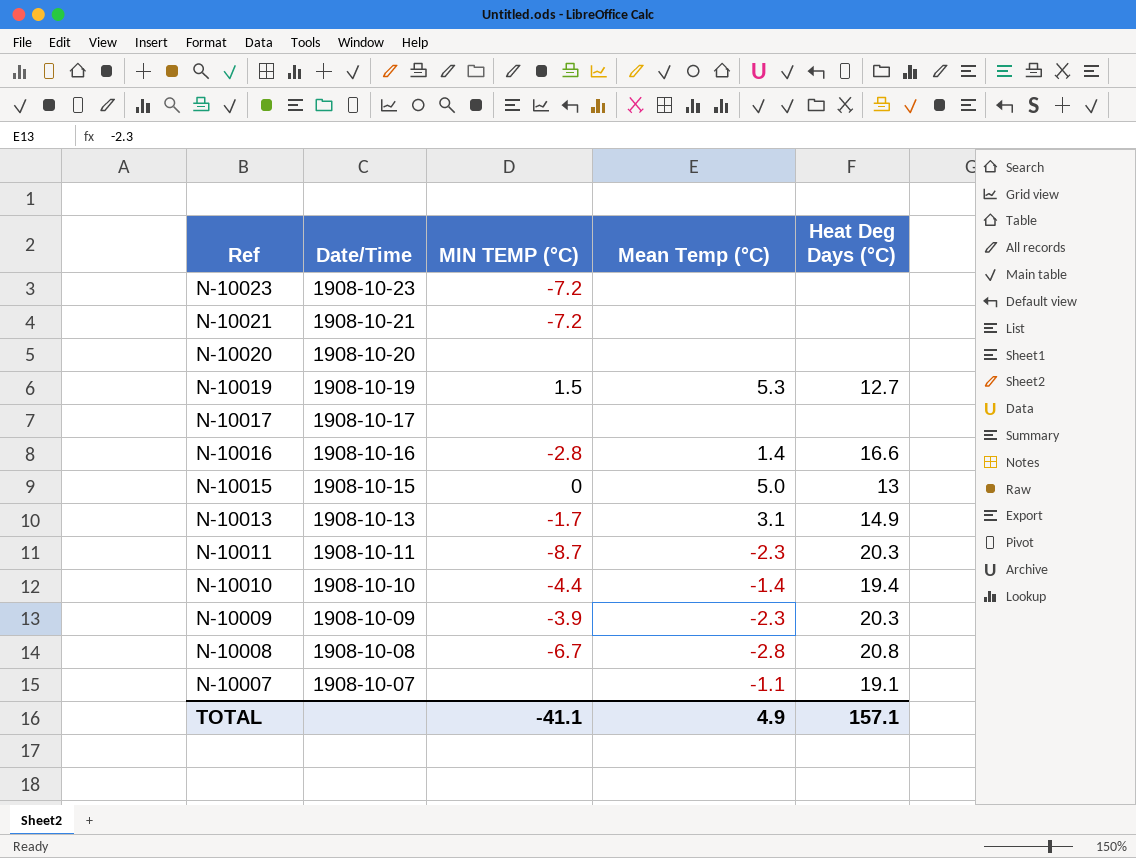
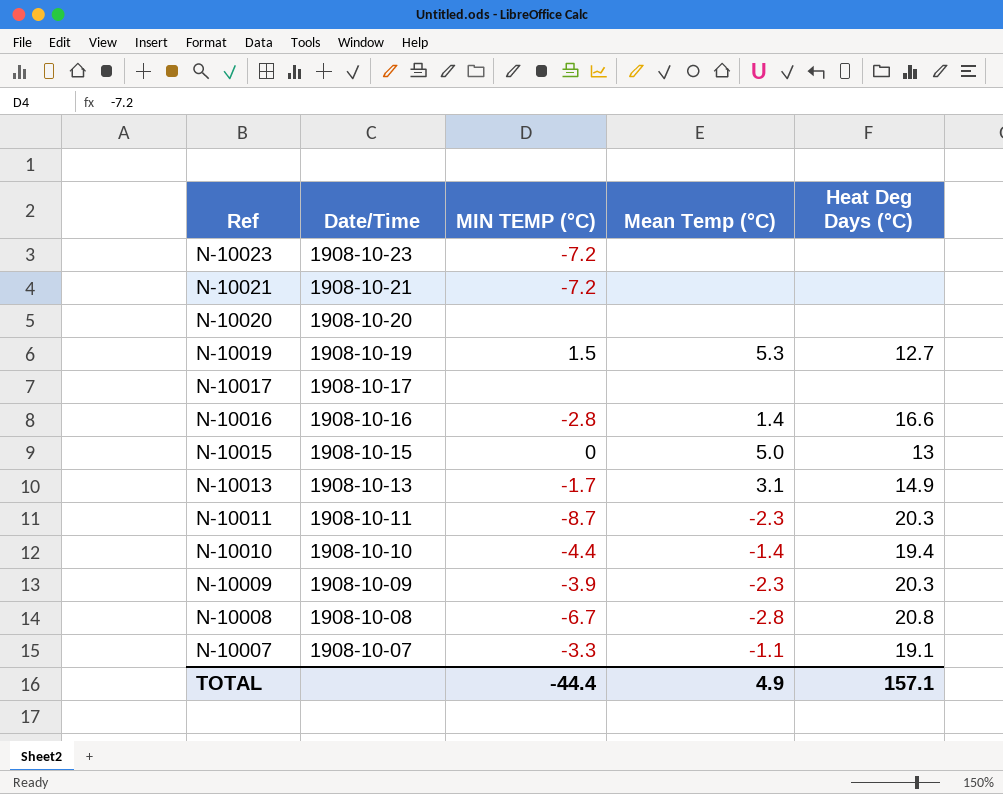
N-10007 | MIN TEMP (°C): none -> -3.3
TOTAL | MIN TEMP (°C): -41.1 -> -44.4

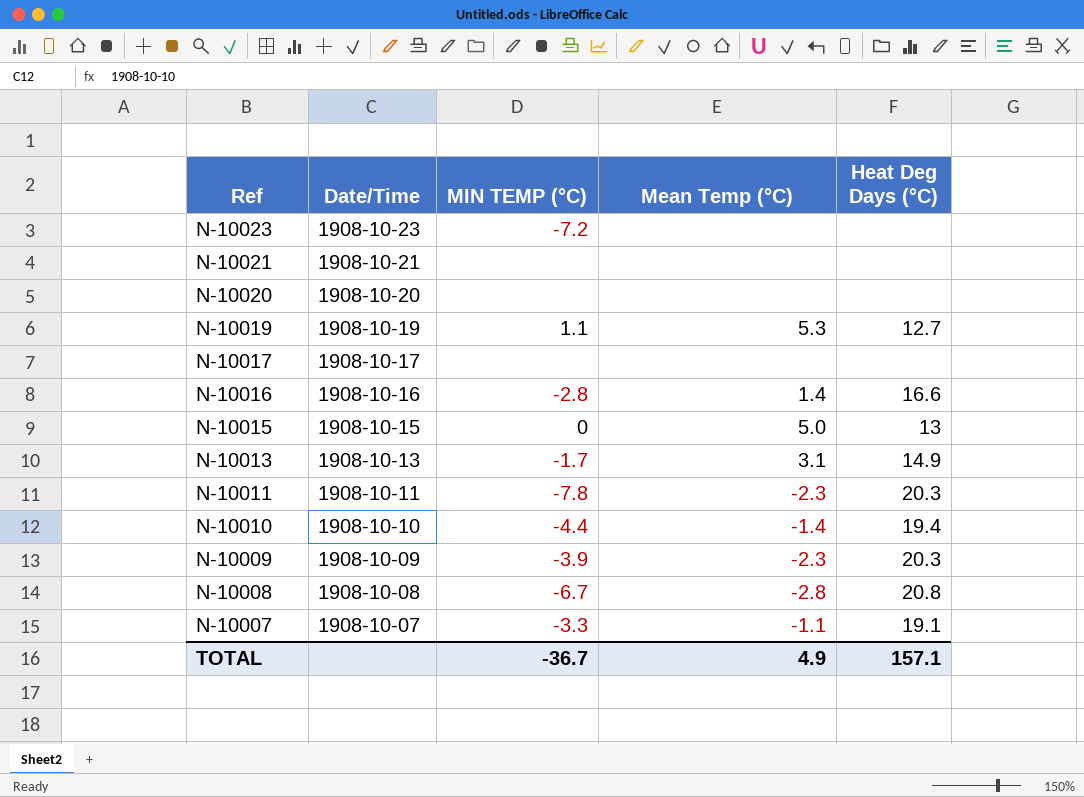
N-10021 | MIN TEMP (°C): -7.2 -> none
N-10019 | MIN TEMP (°C): 1.5 -> 1.1
N-10011 | MIN TEMP (°C): -8.7 -> -7.8
TOTAL | MIN TEMP (°C): -44.4 -> -36.7

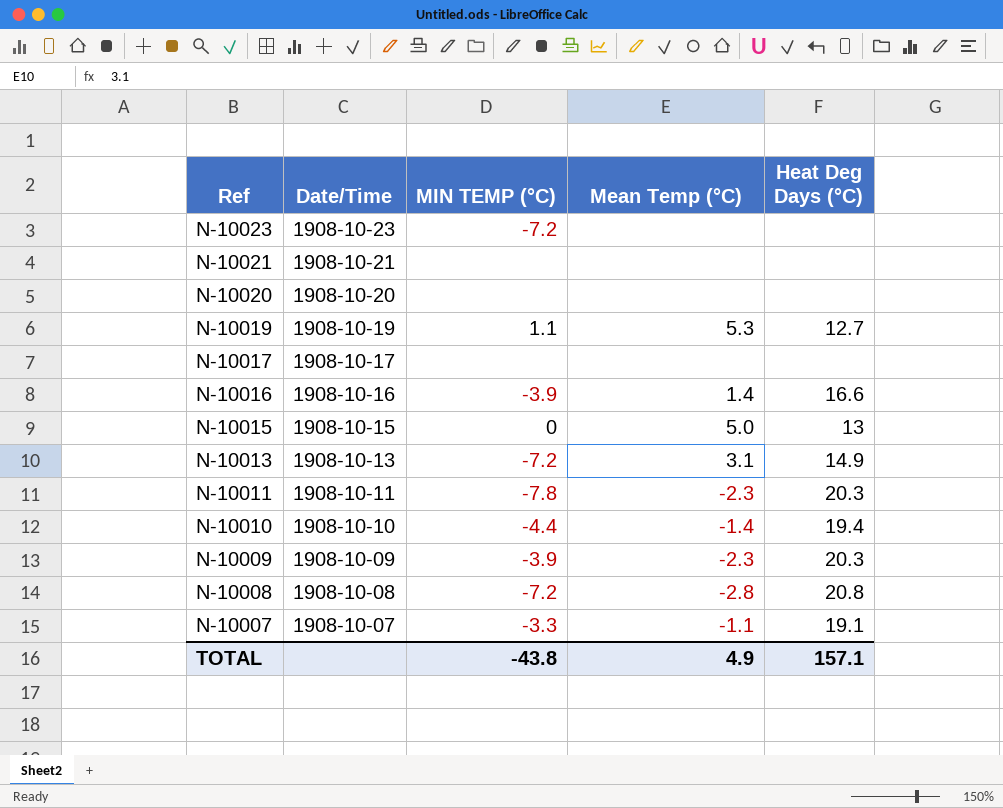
N-10016 | MIN TEMP (°C): -2.8 -> -3.9
N-10013 | MIN TEMP (°C): -1.7 -> -7.2
N-10008 | MIN TEMP (°C): -6.7 -> -7.2
TOTAL | MIN TEMP (°C): -36.7 -> -43.8

